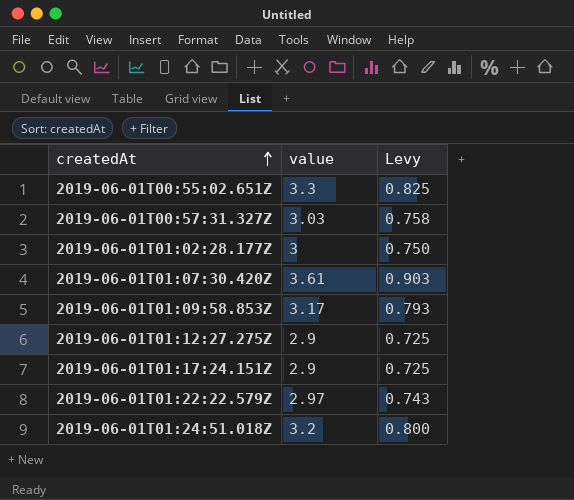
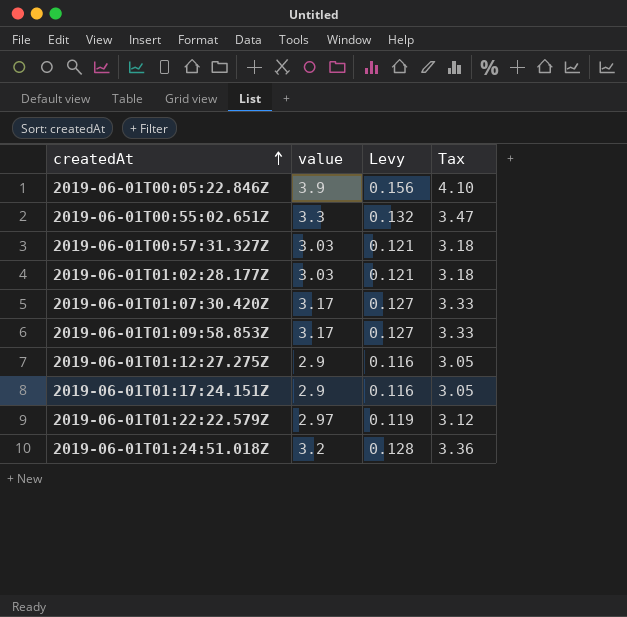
column Levy | formula: [value] * 0.25 -> [value] * 0.04
column Tax | formula: none -> [value] * 1.05
row 2019-06-01T00:05:22.846Z: none -> 3.9 | 0.156 | 4.10
2019-06-01T01:02:28.177Z | value: 3 -> 3.03
2019-06-01T01:07:30.420Z | value: 3.61 -> 3.17

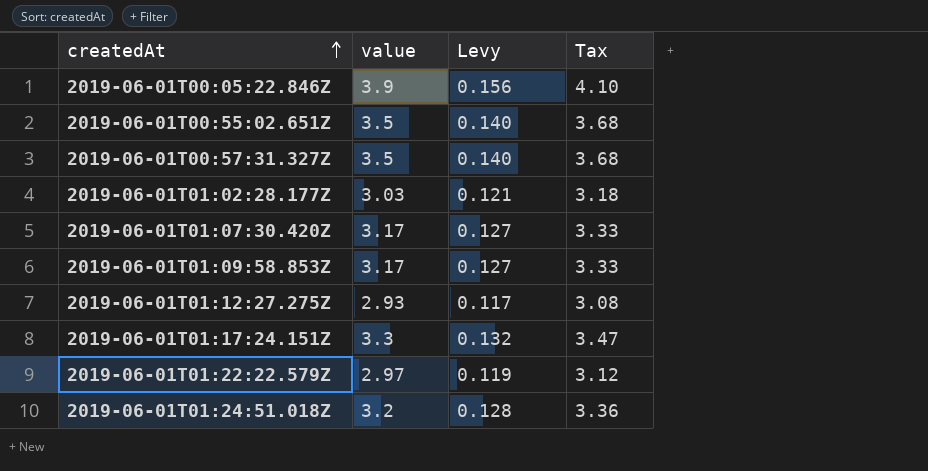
2019-06-01T00:55:02.651Z | value: 3.3 -> 3.5
2019-06-01T00:55:02.651Z | Levy: 0.132 -> 0.140
2019-06-01T00:55:02.651Z | Tax: 3.47 -> 3.68
2019-06-01T00:57:31.327Z | value: 3.03 -> 3.5
2019-06-01T00:57:31.327Z | Levy: 0.121 -> 0.140
2019-06-01T00:57:31.327Z | Tax: 3.18 -> 3.68
2019-06-01T01:12:27.275Z | value: 2.9 -> 2.93
2019-06-01T01:12:27.275Z | Levy: 0.116 -> 0.117
2019-06-01T01:12:27.275Z | Tax: 3.05 -> 3.08
2019-06-01T01:17:24.151Z | value: 2.9 -> 3.3
2019-06-01T01:17:24.151Z | Levy: 0.116 -> 0.132
2019-06-01T01:17:24.151Z | Tax: 3.05 -> 3.47

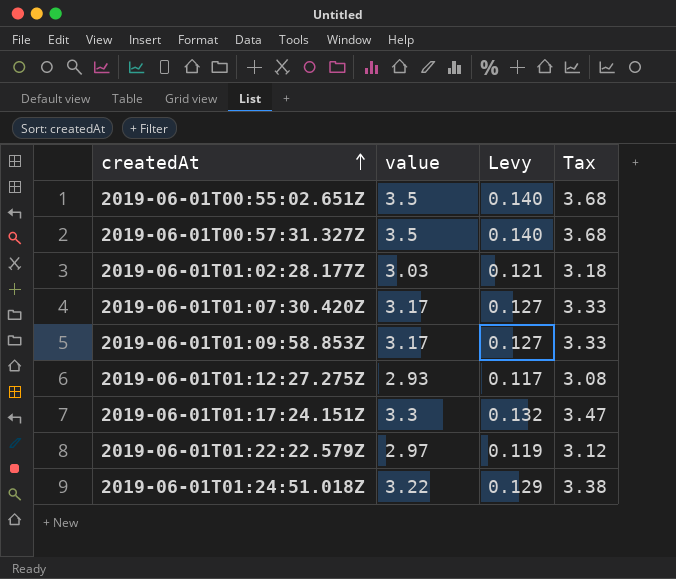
row 2019-06-01T00:05:22.846Z: 3.9 | 0.156 | 4.10 -> none
2019-06-01T01:24:51.018Z | value: 3.2 -> 3.22
2019-06-01T01:24:51.018Z | Levy: 0.128 -> 0.129
2019-06-01T01:24:51.018Z | Tax: 3.36 -> 3.38

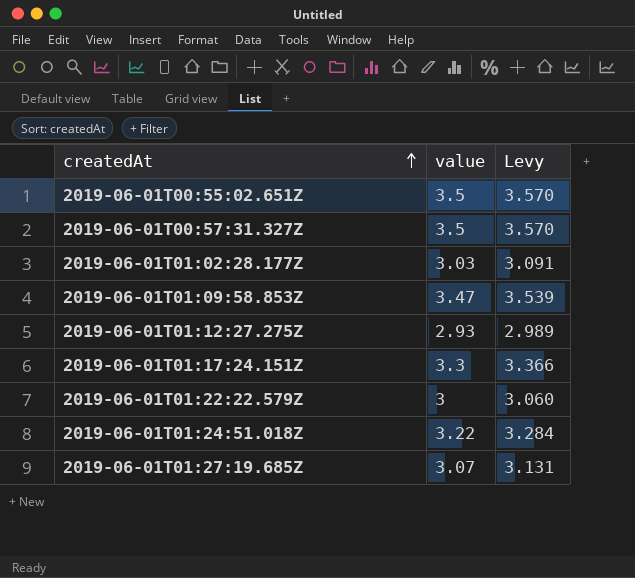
column Tax | formula: [value] * 1.05 -> none
column Levy | formula: [value] * 0.04 -> [value] * 1.02
row 2019-06-01T01:07:30.420Z: 3.17 | 0.127 | 3.33 -> none
2019-06-01T01:09:58.853Z | value: 3.17 -> 3.47
2019-06-01T01:22:22.579Z | value: 2.97 -> 3
row 2019-06-01T01:27:19.685Z: none -> 3.07 | 3.131

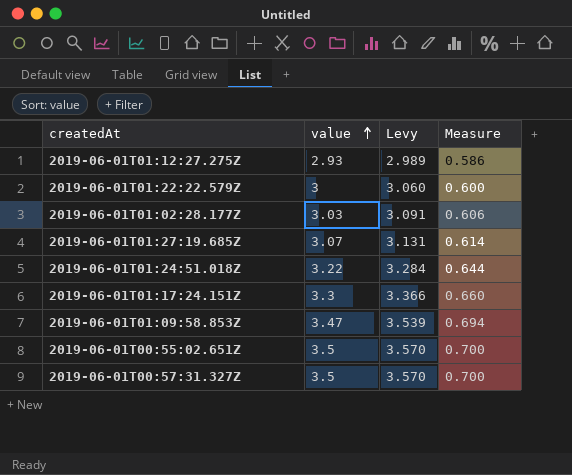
row order: createdAt ascending -> value ascending
column Measure | formula: none -> [value] * 0.2

